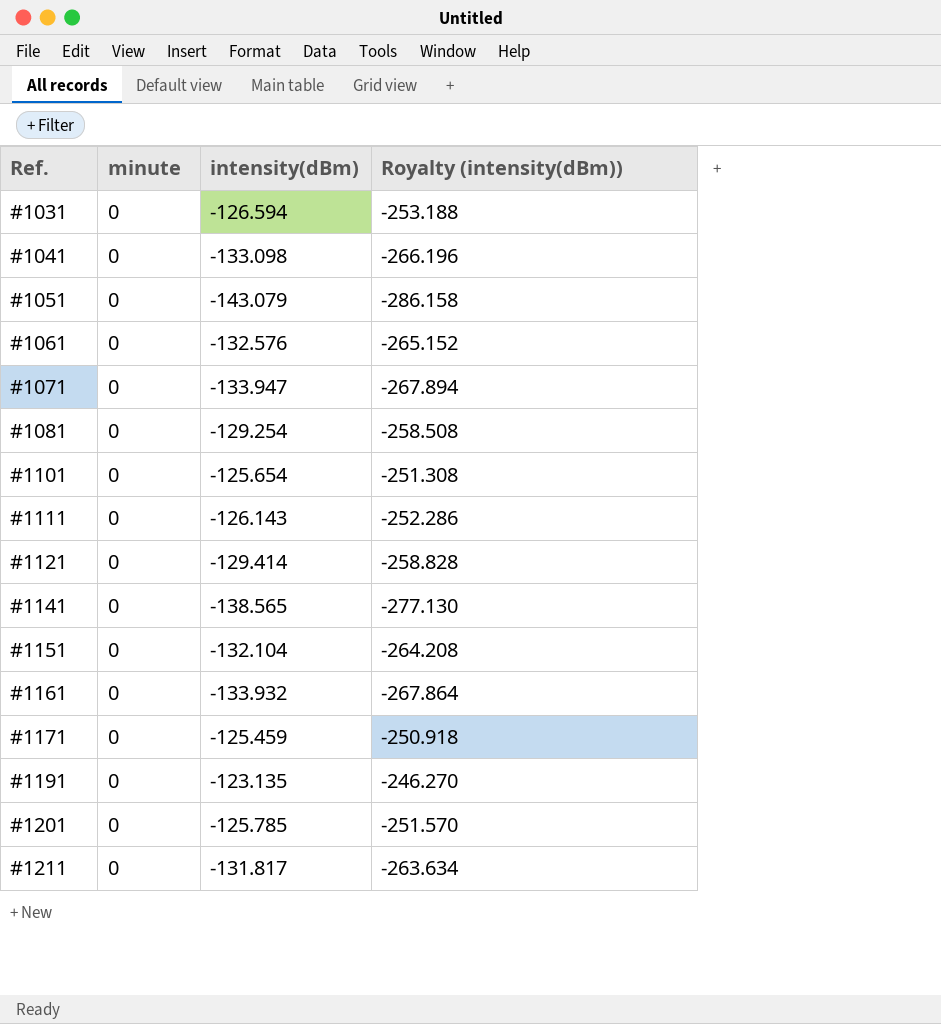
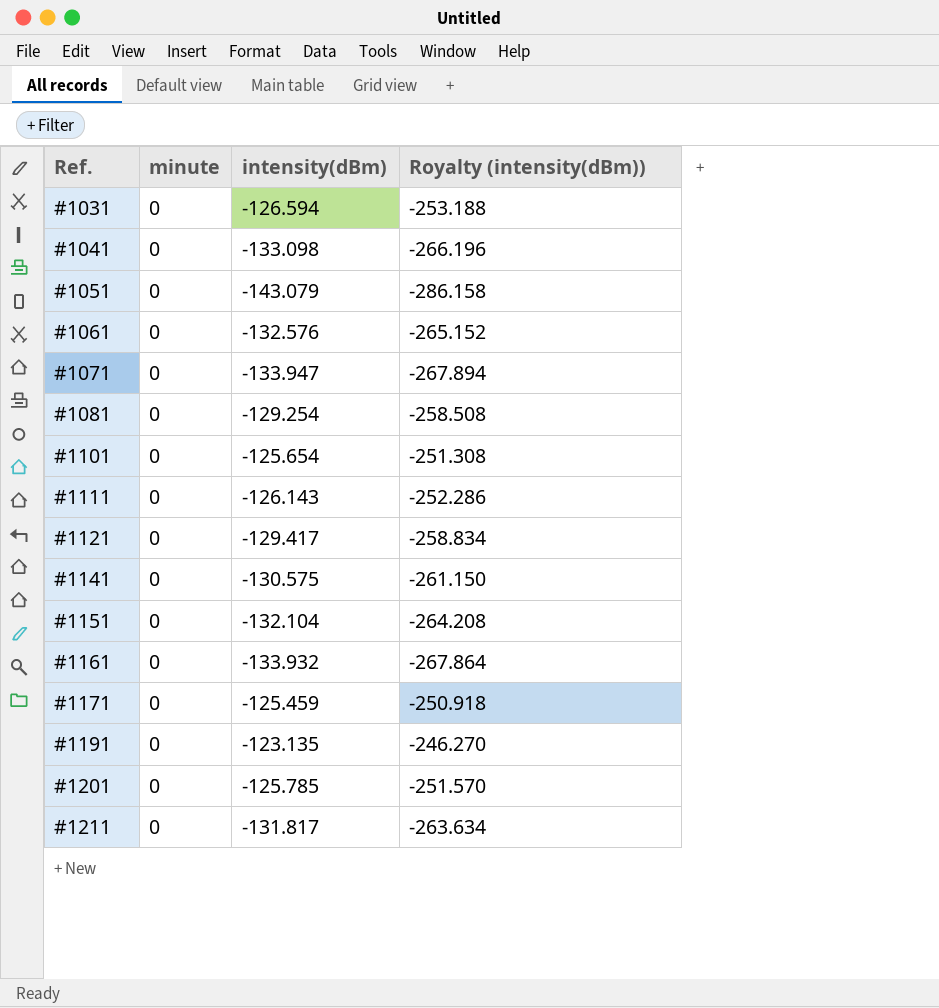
#1121 | intensity(dBm): -129.414 -> -129.417
#1121 | Royalty (intensity(dBm)): -258.828 -> -258.834
#1141 | intensity(dBm): -138.565 -> -130.575
#1141 | Royalty (intensity(dBm)): -277.130 -> -261.150

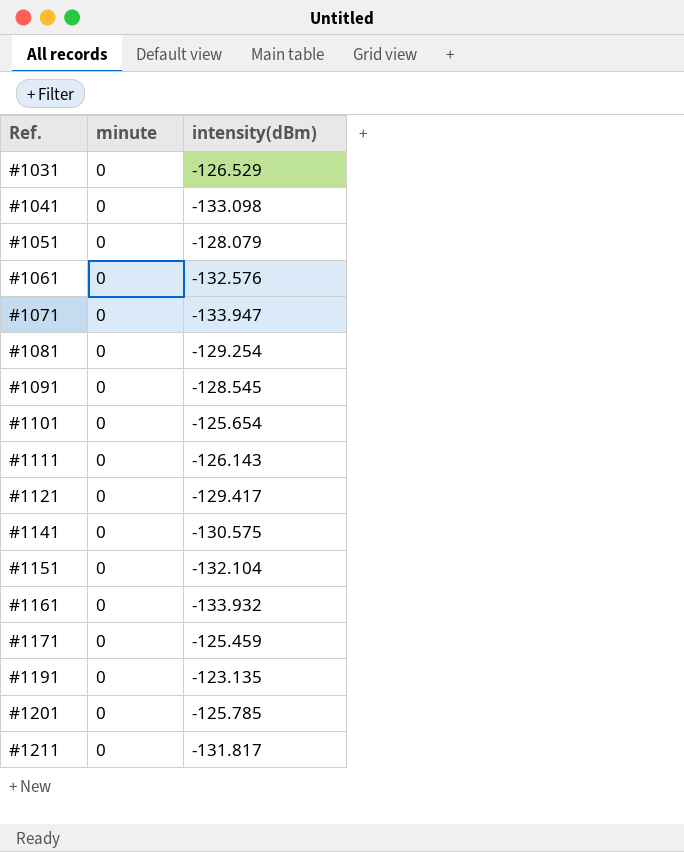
column Royalty (intensity(dBm)) | formula: [intensity(dBm)] * 2 -> none
#1031 | intensity(dBm): -126.594 -> -126.529
#1051 | intensity(dBm): -143.079 -> -128.079
row #1091: none -> 0 | -128.545

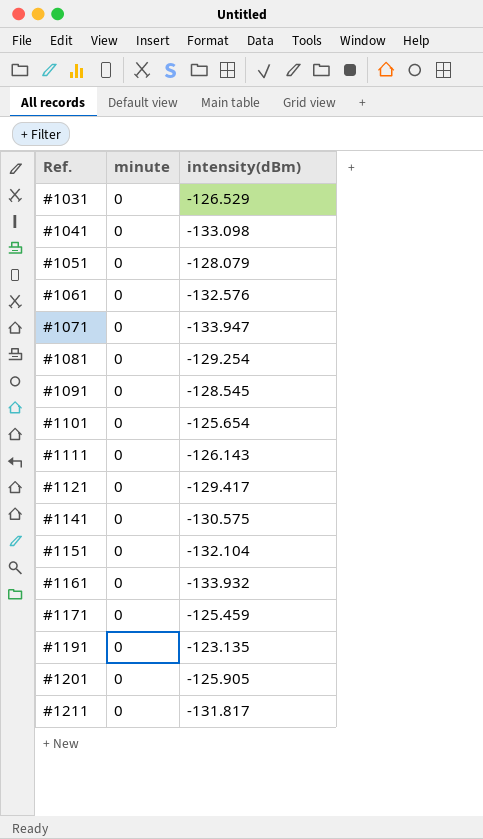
#1201 | intensity(dBm): -125.785 -> -125.905

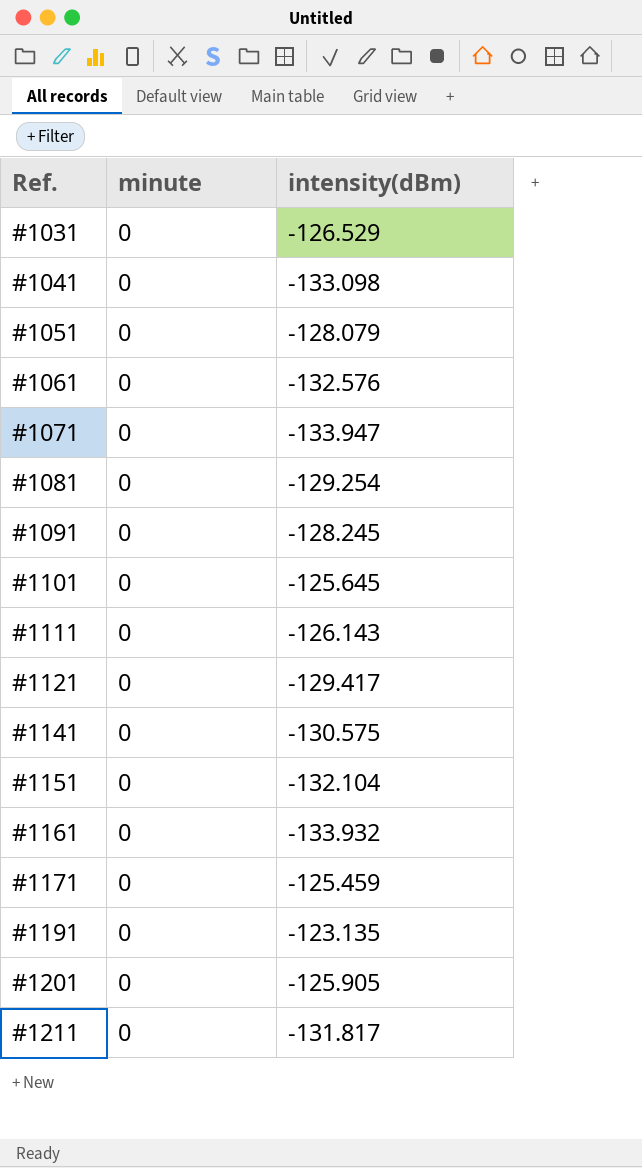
#1091 | intensity(dBm): -128.545 -> -128.245
#1101 | intensity(dBm): -125.654 -> -125.645

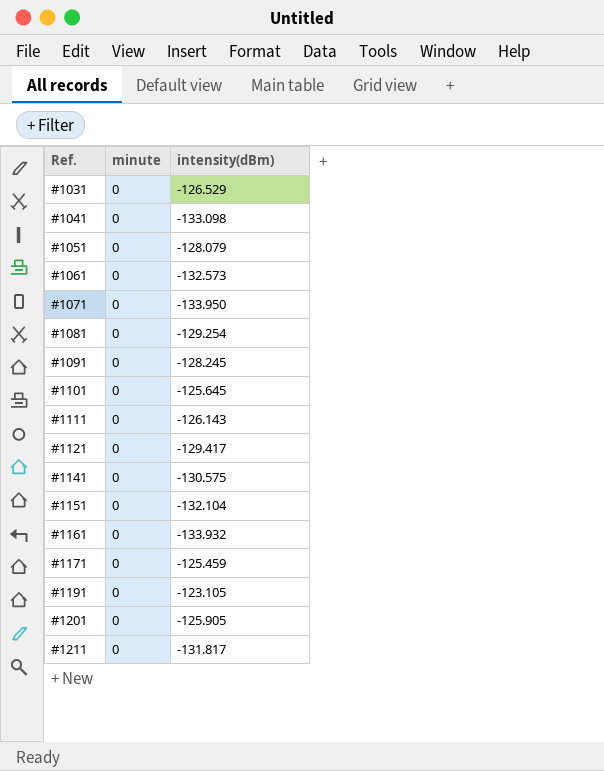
#1061 | intensity(dBm): -132.576 -> -132.573
#1071 | intensity(dBm): -133.947 -> -133.950
#1191 | intensity(dBm): -123.135 -> -123.105

